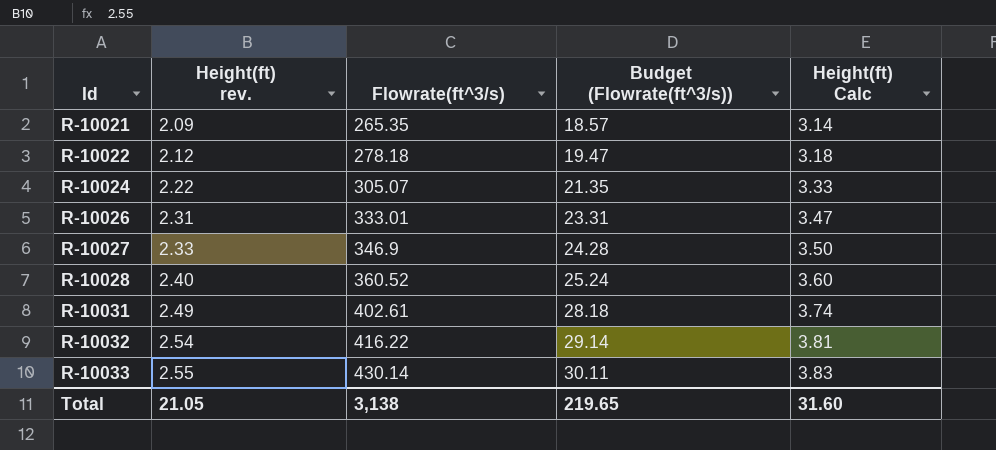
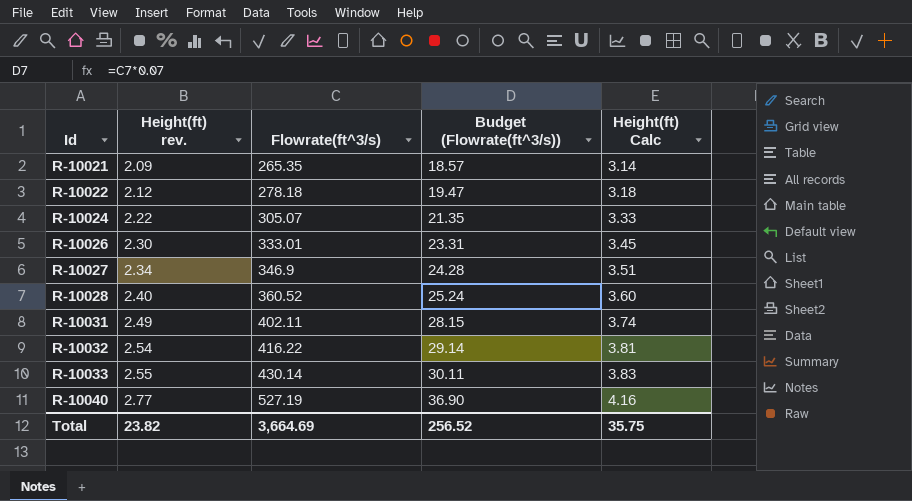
R-10026 | Height(ft) rev.: 2.31 -> 2.30
R-10026 | Height(ft) Calc: 3.47 -> 3.45
R-10027 | Height(ft) rev.: 2.33 -> 2.34
R-10027 | Height(ft) Calc: 3.50 -> 3.51
R-10031 | Flowrate(ft^3/s): 402.61 -> 402.11
R-10031 | Budget (Flowrate(ft^3/s)): 28.18 -> 28.15
row R-10040: none -> 2.77 | 527.19 | 36.90 | 4.16
Total | Height(ft) rev.: 21.05 -> 23.82
Total | Flowrate(ft^3/s): 3,138 -> 3,664.69
Total | Budget (Flowrate(ft^3/s)): 219.65 -> 256.52
Total | Height(ft) Calc: 31.60 -> 35.75

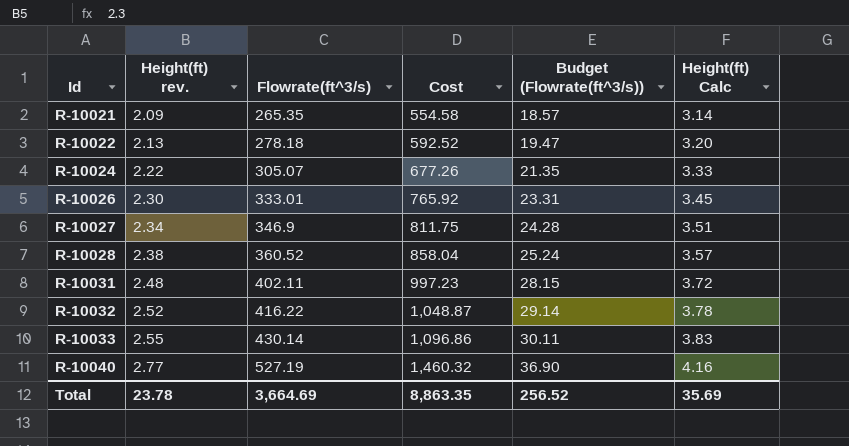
column Cost | formula: none -> [Height(ft) rev.] * [Flowrate(ft^3/s)]
R-10022 | Height(ft) rev.: 2.12 -> 2.13
R-10022 | Height(ft) Calc: 3.18 -> 3.20
R-10028 | Height(ft) rev.: 2.40 -> 2.38
R-10028 | Height(ft) Calc: 3.60 -> 3.57
R-10031 | Height(ft) rev.: 2.49 -> 2.48
R-10031 | Height(ft) Calc: 3.74 -> 3.72
R-10032 | Height(ft) rev.: 2.54 -> 2.52
R-10032 | Height(ft) Calc: 3.81 -> 3.78
Total | Height(ft) rev.: 23.82 -> 23.78
Total | Height(ft) Calc: 35.75 -> 35.69

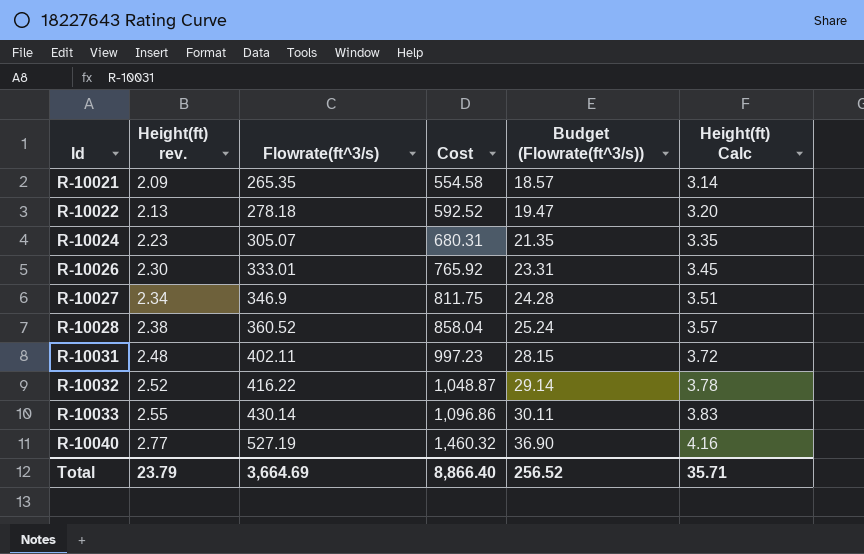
R-10024 | Height(ft) rev.: 2.22 -> 2.23
R-10024 | Cost: 677.26 -> 680.31
R-10024 | Height(ft) Calc: 3.33 -> 3.35
Total | Height(ft) rev.: 23.78 -> 23.79
Total | Cost: 8,863.35 -> 8,866.40
Total | Height(ft) Calc: 35.69 -> 35.71

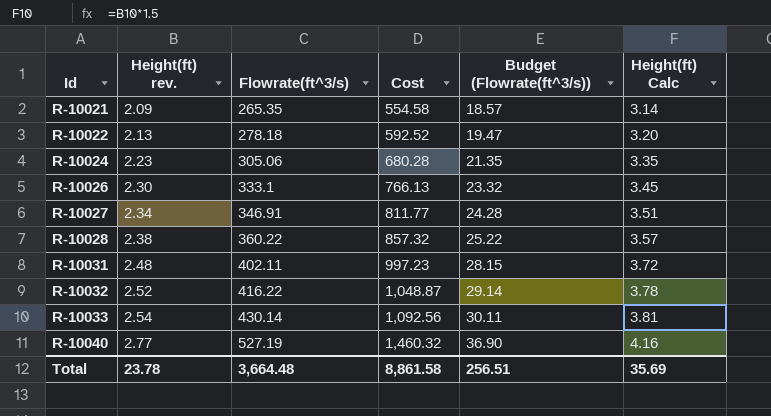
R-10024 | Flowrate(ft^3/s): 305.07 -> 305.06
R-10024 | Cost: 680.31 -> 680.28
R-10026 | Flowrate(ft^3/s): 333.01 -> 333.1
R-10026 | Cost: 765.92 -> 766.13
R-10026 | Budget (Flowrate(ft^3/s)): 23.31 -> 23.32
R-10027 | Flowrate(ft^3/s): 346.9 -> 346.91
R-10027 | Cost: 811.75 -> 811.77
R-10028 | Flowrate(ft^3/s): 360.52 -> 360.22
R-10028 | Cost: 858.04 -> 857.32
R-10028 | Budget (Flowrate(ft^3/s)): 25.24 -> 25.22
R-10033 | Height(ft) rev.: 2.55 -> 2.54
R-10033 | Cost: 1,096.86 -> 1,092.56
R-10033 | Height(ft) Calc: 3.83 -> 3.81
Total | Height(ft) rev.: 23.79 -> 23.78
Total | Flowrate(ft^3/s): 3,664.69 -> 3,664.48
Total | Cost: 8,866.40 -> 8,861.58
Total | Budget (Flowrate(ft^3/s)): 256.52 -> 256.51
Total | Height(ft) Calc: 35.71 -> 35.69

